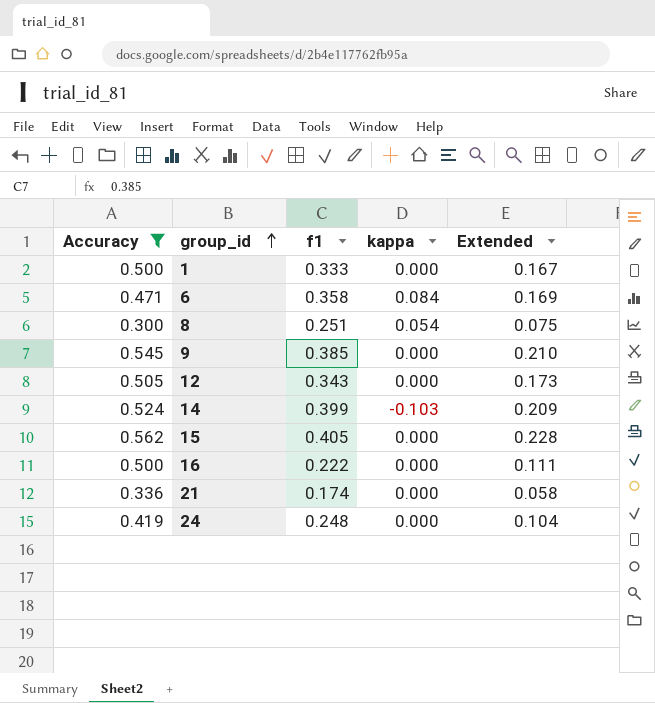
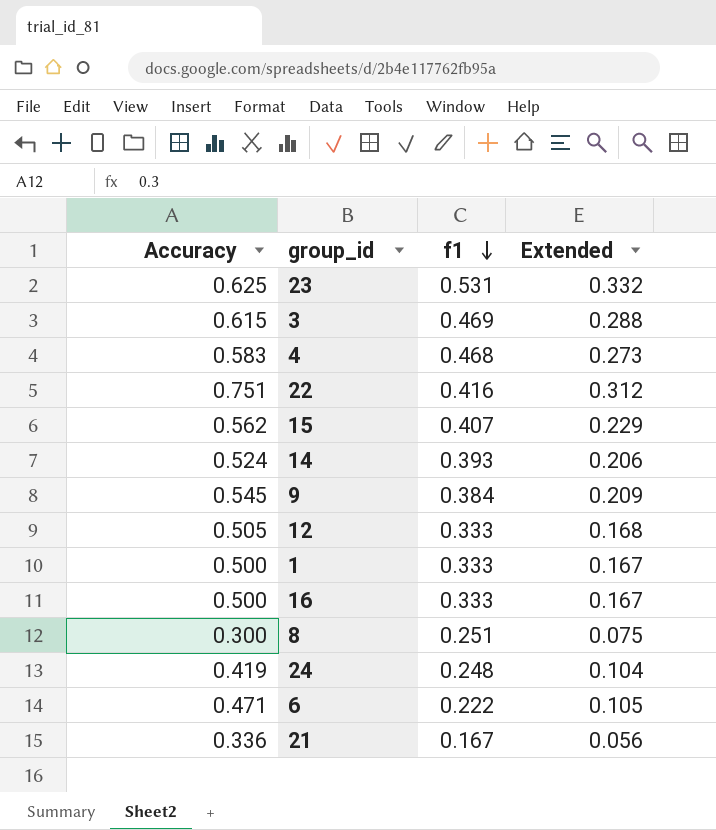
filter: Accuracy <= 0.562 -> none
row order: group_id ascending -> f1 descending
column kappa | position: 4 -> none
15 | f1: 0.405 -> 0.407
15 | Extended: 0.228 -> 0.229
14 | f1: 0.399 -> 0.393
14 | Extended: 0.209 -> 0.206
9 | f1: 0.385 -> 0.384
9 | Extended: 0.210 -> 0.209
12 | f1: 0.343 -> 0.333
12 | Extended: 0.173 -> 0.168
16 | f1: 0.222 -> 0.333
16 | Extended: 0.111 -> 0.167
6 | f1: 0.358 -> 0.222
6 | Extended: 0.169 -> 0.105
21 | f1: 0.174 -> 0.167
21 | Extended: 0.058 -> 0.056

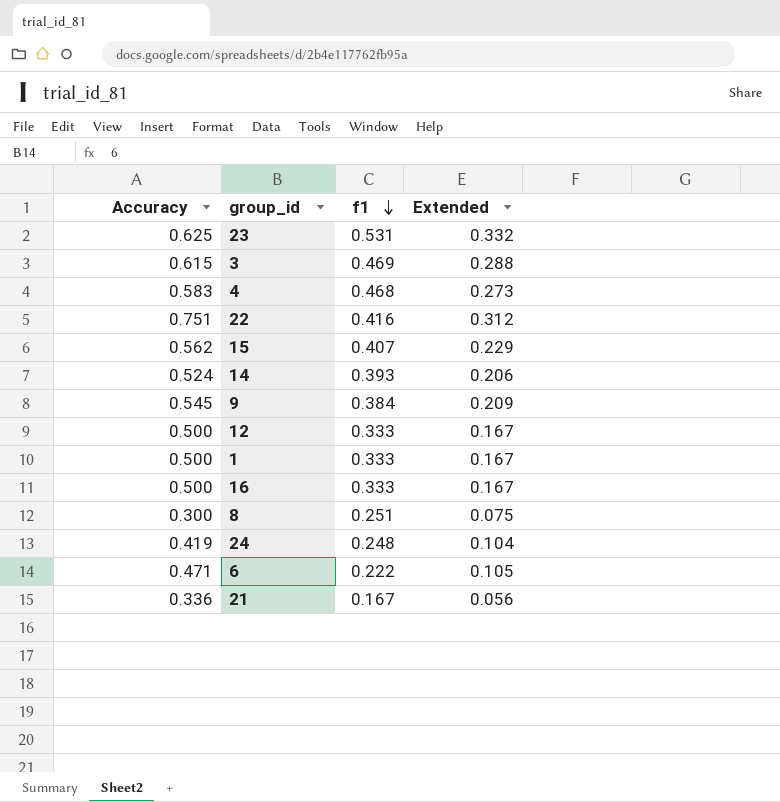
12 | Accuracy: 0.505 -> 0.500
12 | Extended: 0.168 -> 0.167

